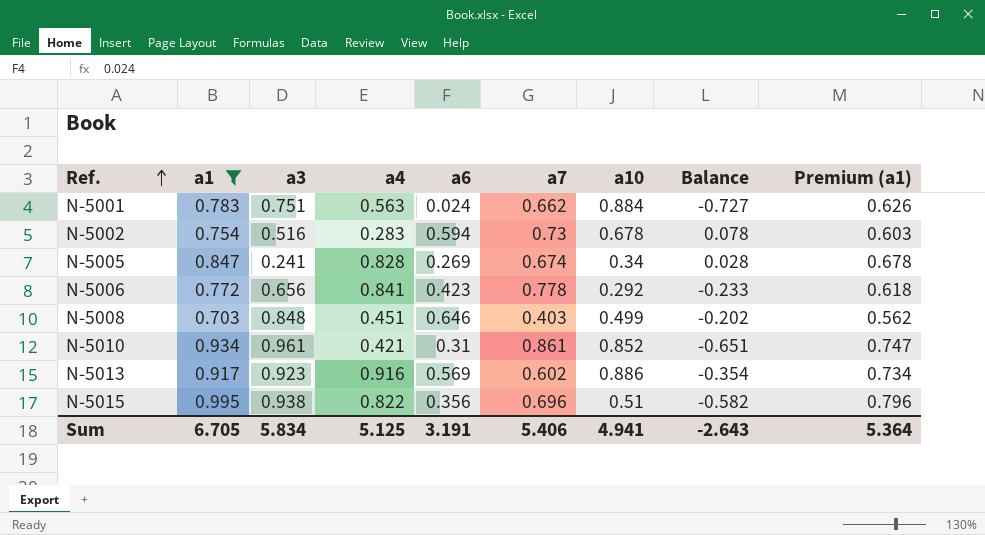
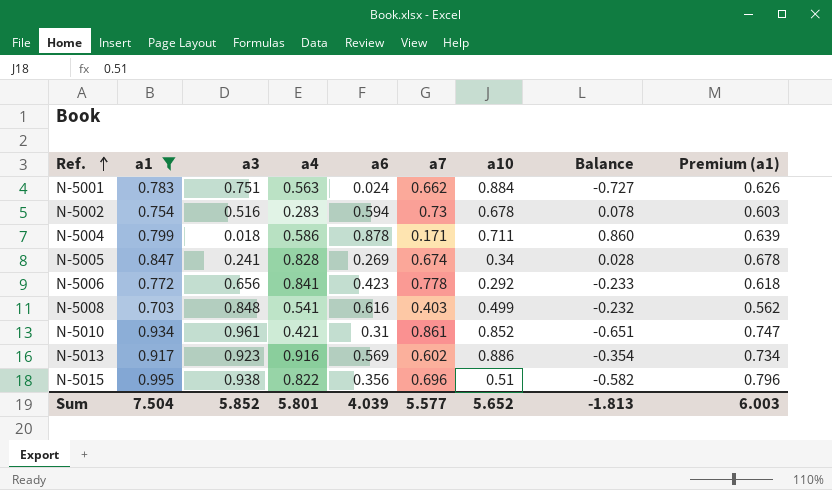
row N-5004: none -> 0.799 | 0.018 | 0.586 | 0.878 | 0.171 | 0.711 | 0.860 | 0.639
N-5008 | a4: 0.451 -> 0.541
N-5008 | a6: 0.646 -> 0.616
N-5008 | Balance: -0.202 -> -0.232
Sum | a1: 6.705 -> 7.504
Sum | a3: 5.834 -> 5.852
Sum | a4: 5.125 -> 5.801
Sum | a6: 3.191 -> 4.039
Sum | a7: 5.406 -> 5.577
Sum | a10: 4.941 -> 5.652
Sum | Balance: -2.643 -> -1.813
Sum | Premium (a1): 5.364 -> 6.003

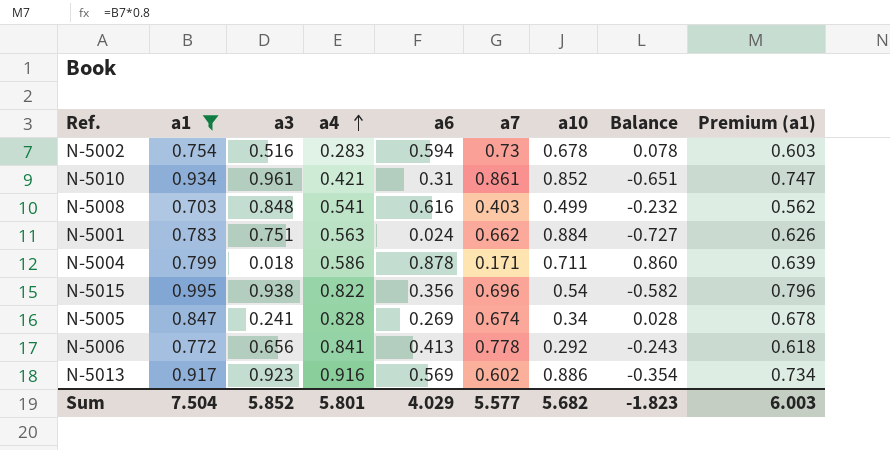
row order: Ref. ascending -> a4 ascending
N-5015 | a10: 0.51 -> 0.54
N-5006 | a6: 0.423 -> 0.413
N-5006 | Balance: -0.233 -> -0.243
Sum | a6: 4.039 -> 4.029
Sum | a10: 5.652 -> 5.682
Sum | Balance: -1.813 -> -1.823

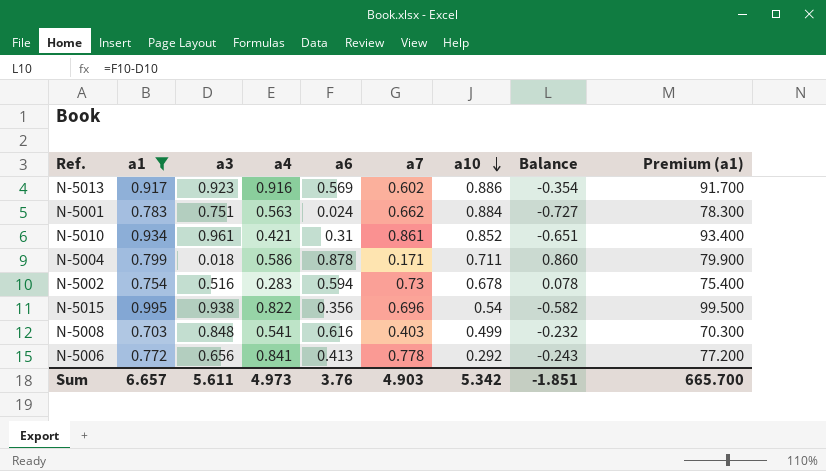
row order: a4 ascending -> a10 descending
column Premium (a1) | formula: [a1] * 0.8 -> [a1] * 100
row N-5005: 0.847 | 0.241 | 0.828 | 0.269 | 0.674 | 0.34 | 0.028 | 0.678 -> none
Sum | a1: 7.504 -> 6.657
Sum | a3: 5.852 -> 5.611
Sum | a4: 5.801 -> 4.973
Sum | a6: 4.029 -> 3.76
Sum | a7: 5.577 -> 4.903
Sum | a10: 5.682 -> 5.342
Sum | Balance: -1.823 -> -1.851
Sum | Premium (a1): 6.003 -> 665.700

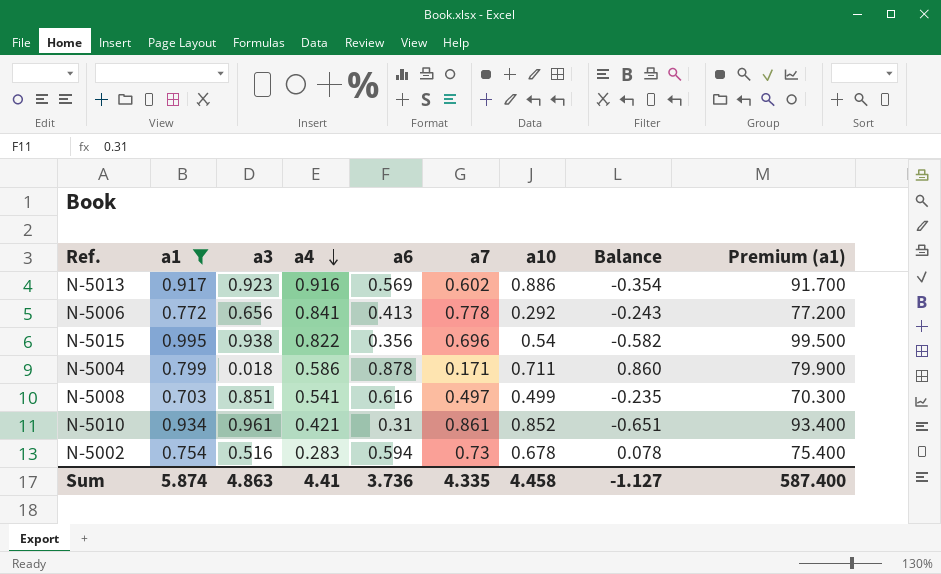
row order: a10 descending -> a4 descending
row N-5001: 0.783 | 0.751 | 0.563 | 0.024 | 0.662 | 0.884 | -0.727 | 78.300 -> none
N-5008 | a3: 0.848 -> 0.851
N-5008 | a7: 0.403 -> 0.497
N-5008 | Balance: -0.232 -> -0.235
Sum | a1: 6.657 -> 5.874
Sum | a3: 5.611 -> 4.863
Sum | a4: 4.973 -> 4.41
Sum | a6: 3.76 -> 3.736
Sum | a7: 4.903 -> 4.335
Sum | a10: 5.342 -> 4.458
Sum | Balance: -1.851 -> -1.127
Sum | Premium (a1): 665.700 -> 587.400

